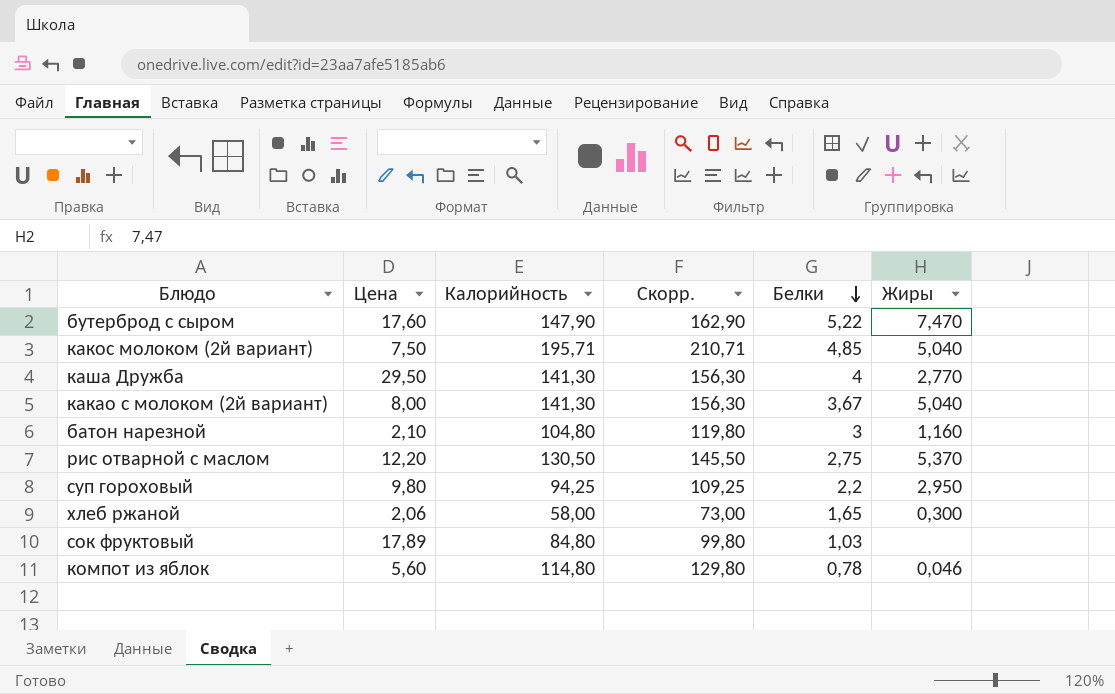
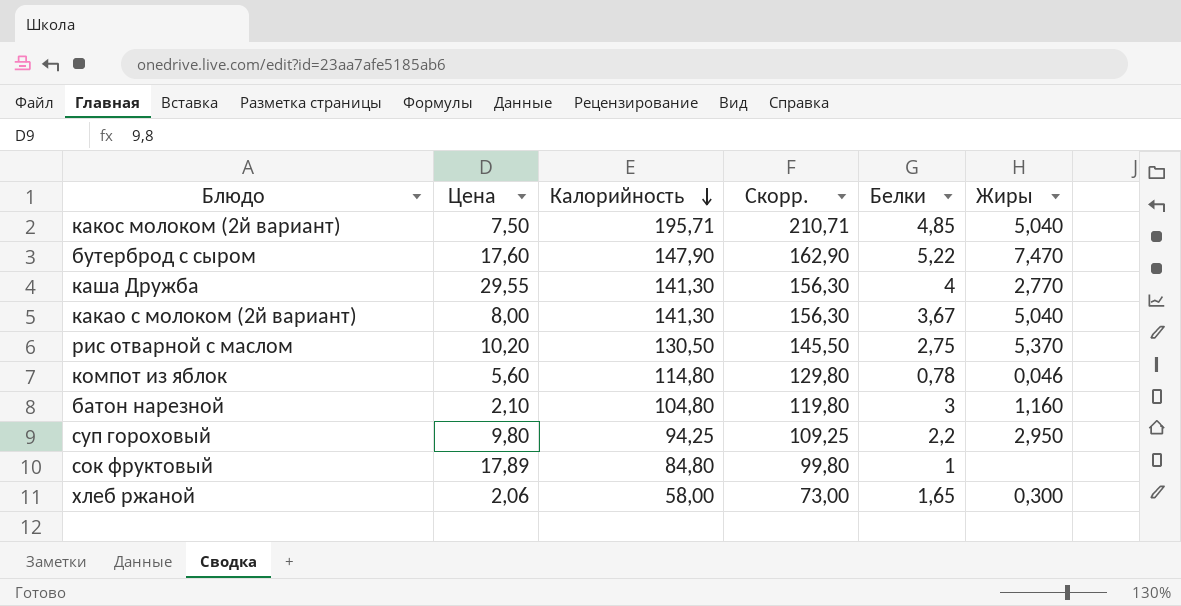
row order: Белки descending -> Калорийность descending
каша Дружба | Цена: 29,50 -> 29,55
рис отварной с маслом | Цена: 12,20 -> 10,20
сок фруктовый | Белки: 1,03 -> 1

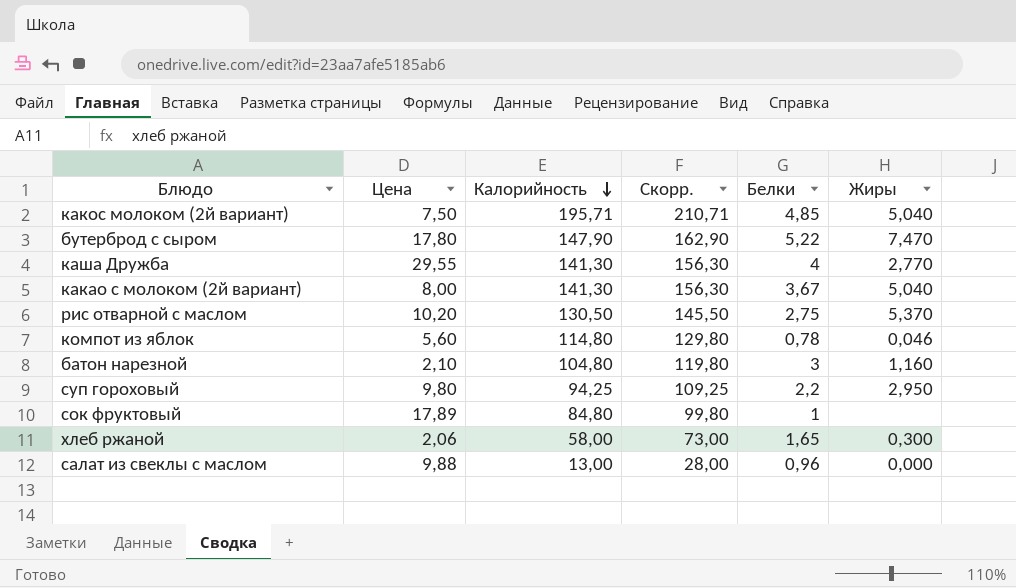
бутерброд с сыром | Цена: 17,60 -> 17,80
row салат из свеклы с маслом: none -> 9,88 | 13,00 | 28,00 | 0,96 | 0,000

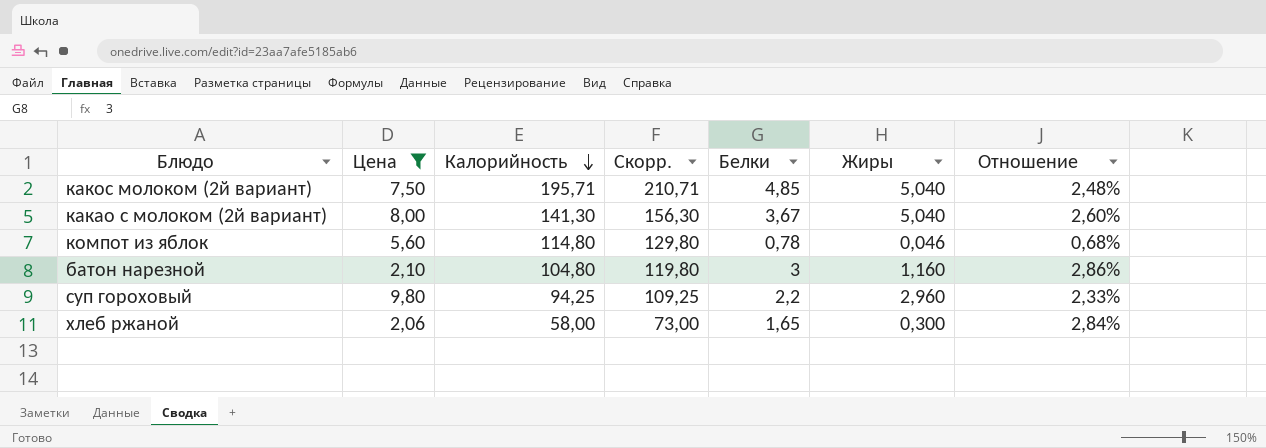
filter: none -> Цена <= 9,80
column Отношение | formula: none -> [Белки] / [Калорийность]
суп гороховый | Жиры: 2,950 -> 2,960

